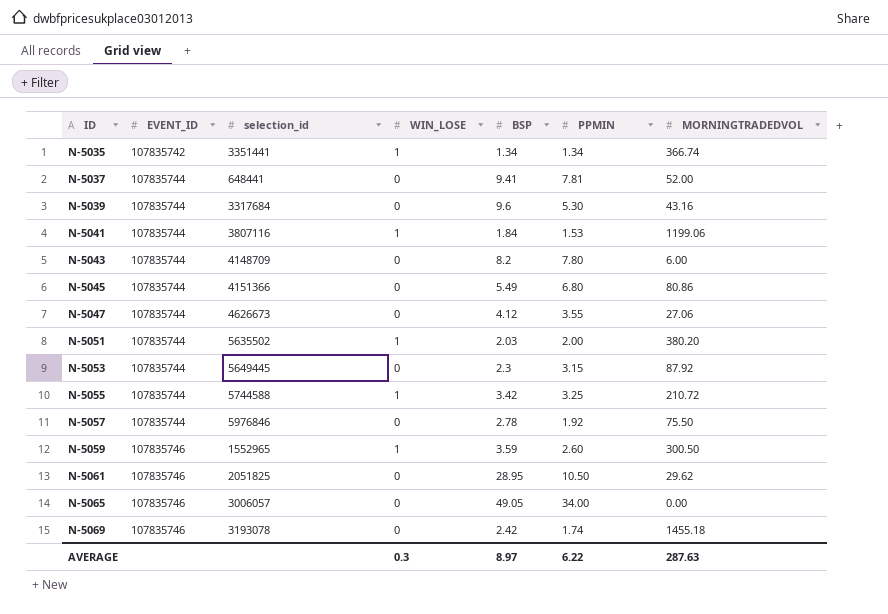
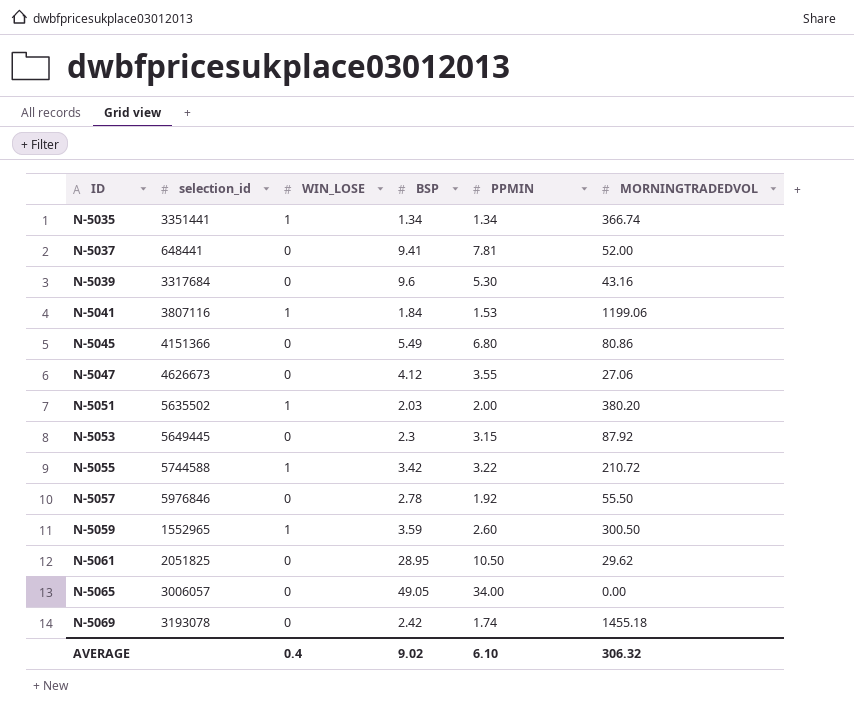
column EVENT_ID | position: 2 -> none
row N-5043: 107835744 | 4148709 | 0 | 8.2 | 7.80 | 6.00 -> none
N-5055 | PPMIN: 3.25 -> 3.22
N-5057 | MORNINGTRADEDVOL: 75.50 -> 55.50
AVERAGE | WIN_LOSE: 0.3 -> 0.4
AVERAGE | BSP: 8.97 -> 9.02
AVERAGE | PPMIN: 6.22 -> 6.10
AVERAGE | MORNINGTRADEDVOL: 287.63 -> 306.32

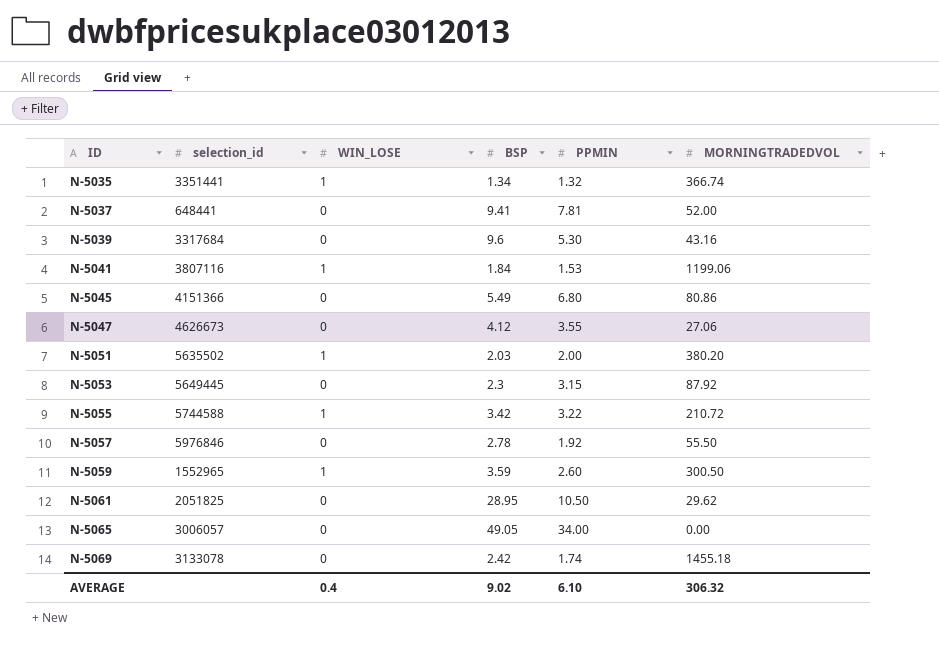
N-5035 | PPMIN: 1.34 -> 1.32
N-5069 | selection_id: 3193078 -> 3133078

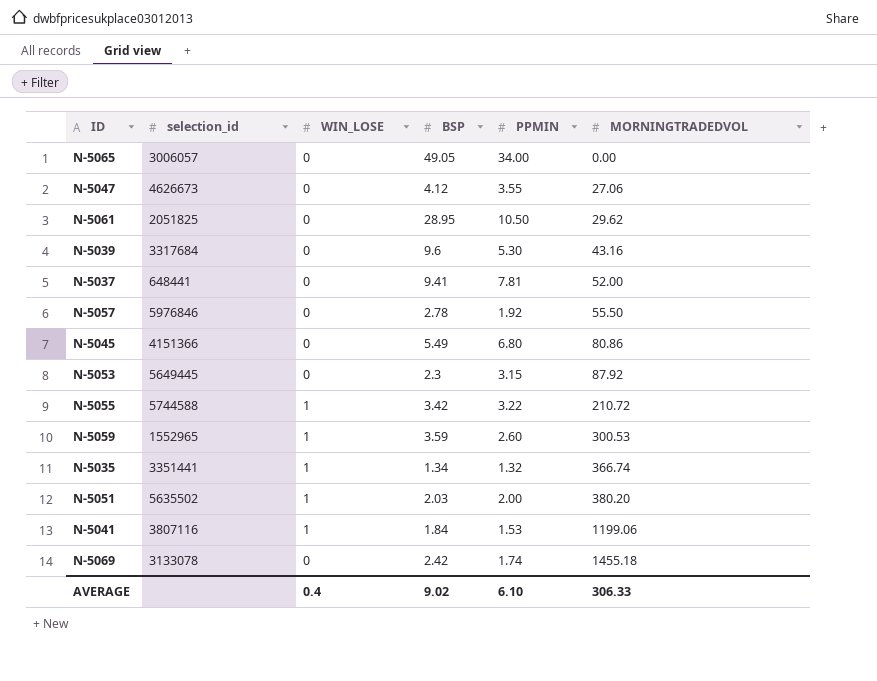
row order: ID ascending -> MORNINGTRADEDVOL ascending
N-5059 | MORNINGTRADEDVOL: 300.50 -> 300.53
AVERAGE | MORNINGTRADEDVOL: 306.32 -> 306.33

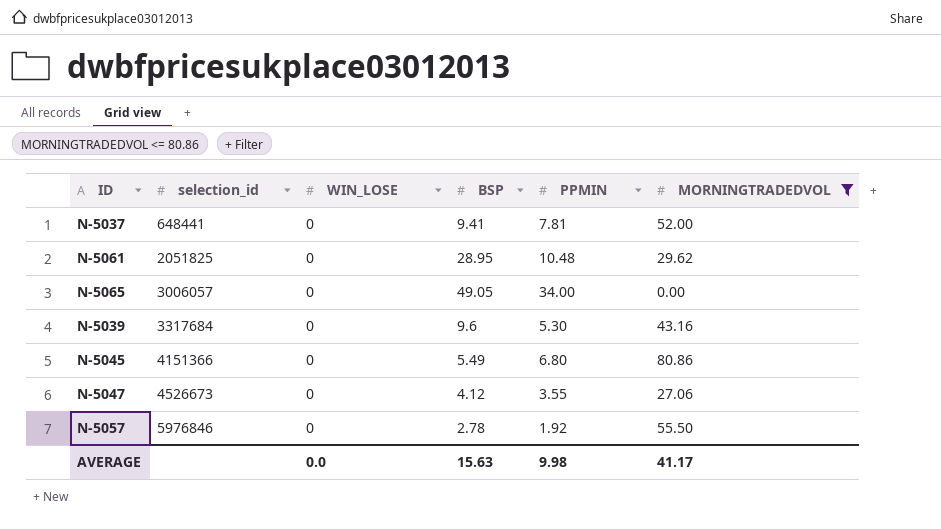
filter: none -> MORNINGTRADEDVOL <= 80.86
row order: MORNINGTRADEDVOL ascending -> selection_id ascending
N-5061 | PPMIN: 10.50 -> 10.48
N-5047 | selection_id: 4626673 -> 4526673
AVERAGE | WIN_LOSE: 0.4 -> 0.0
AVERAGE | BSP: 9.02 -> 15.63
AVERAGE | PPMIN: 6.10 -> 9.98
AVERAGE | MORNINGTRADEDVOL: 306.33 -> 41.17

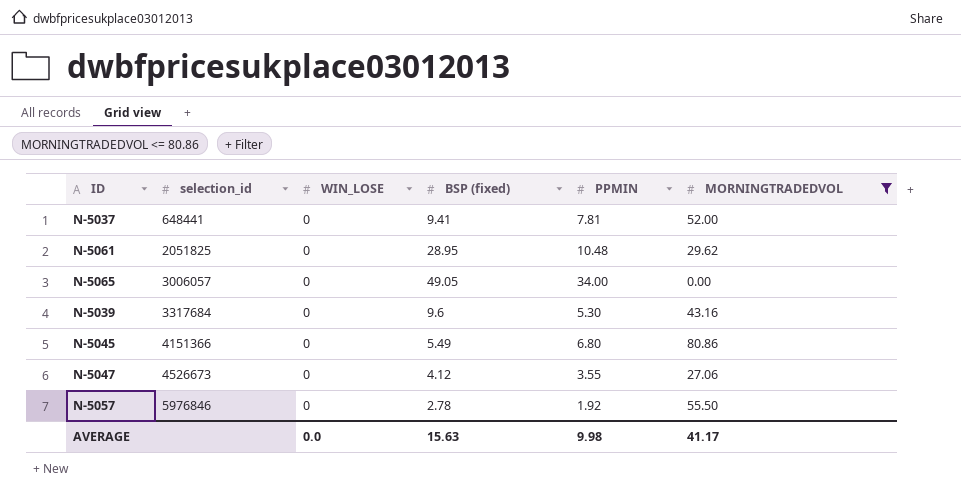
column name: BSP -> BSP (fixed)

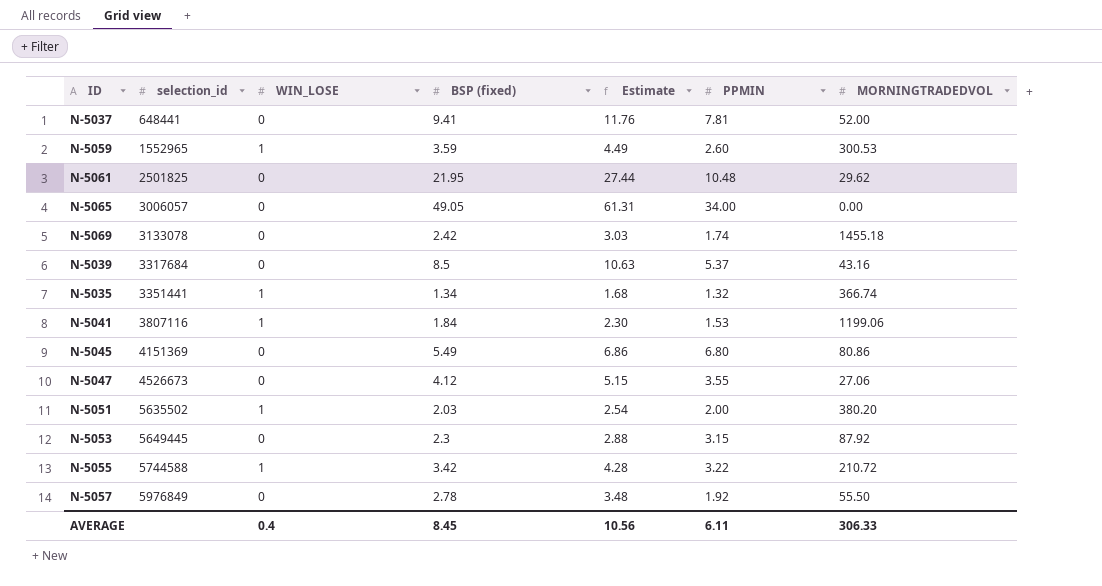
filter: MORNINGTRADEDVOL <= 80.86 -> none
column Estimate | formula: none -> [BSP (fixed)] * 1.25
N-5061 | selection_id: 2051825 -> 2501825
N-5061 | BSP (fixed): 28.95 -> 21.95
N-5039 | BSP (fixed): 9.6 -> 8.5
N-5039 | PPMIN: 5.30 -> 5.37
N-5045 | selection_id: 4151366 -> 4151369
N-5057 | selection_id: 5976846 -> 5976849
AVERAGE | WIN_LOSE: 0.0 -> 0.4
AVERAGE | BSP (fixed): 15.63 -> 8.45
AVERAGE | PPMIN: 9.98 -> 6.11
AVERAGE | MORNINGTRADEDVOL: 41.17 -> 306.33

